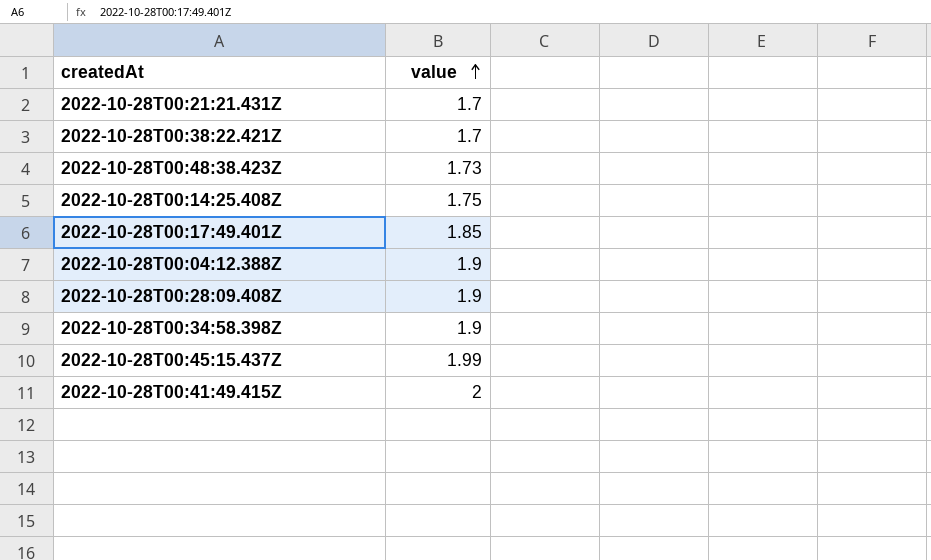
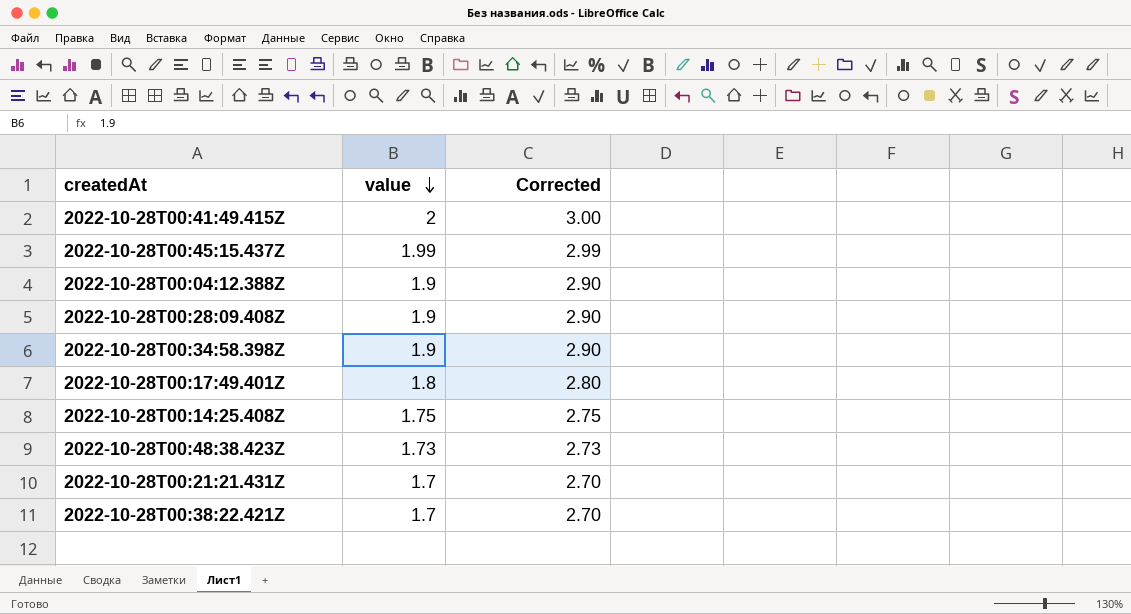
row order: value ascending -> value descending
column Corrected | formula: none -> [value] + 1
2022-10-28T00:17:49.401Z | value: 1.85 -> 1.8

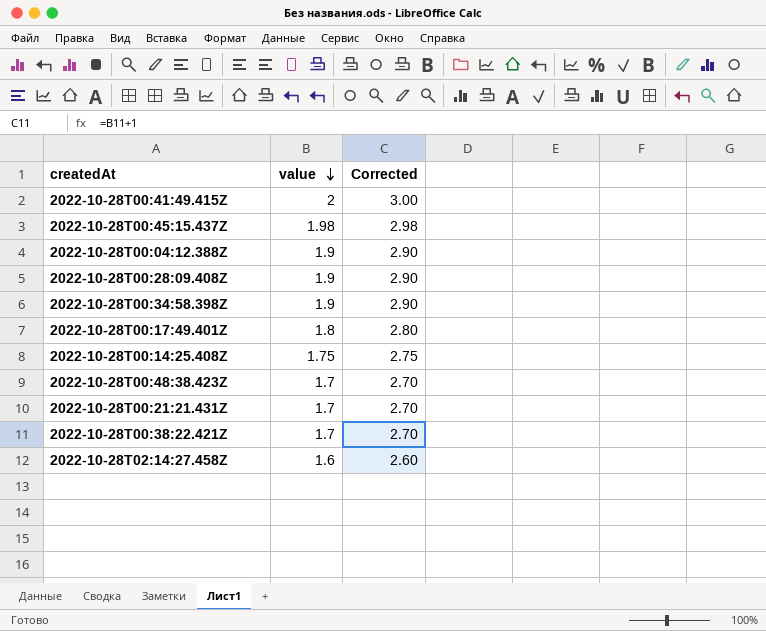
2022-10-28T00:45:15.437Z | value: 1.99 -> 1.98
2022-10-28T00:45:15.437Z | Corrected: 2.99 -> 2.98
2022-10-28T00:48:38.423Z | value: 1.73 -> 1.7
2022-10-28T00:48:38.423Z | Corrected: 2.73 -> 2.70
row 2022-10-28T02:14:27.458Z: none -> 1.6 | 2.60

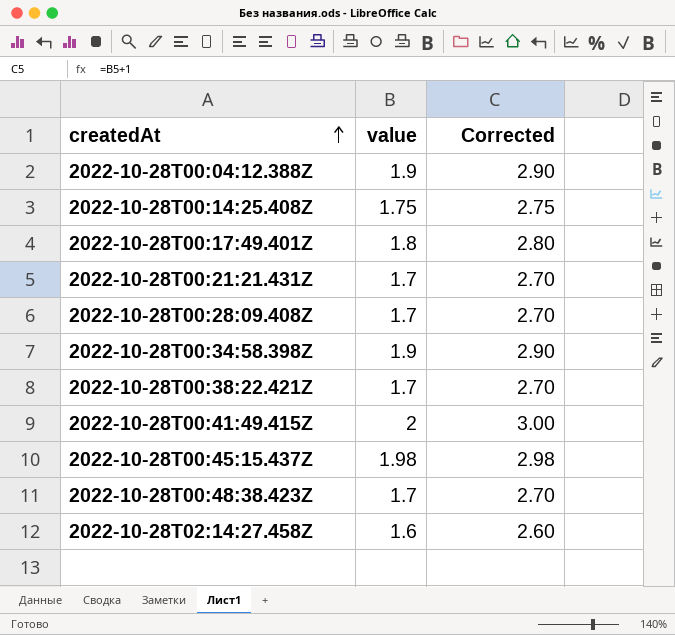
row order: value descending -> createdAt ascending
2022-10-28T00:28:09.408Z | value: 1.9 -> 1.7
2022-10-28T00:28:09.408Z | Corrected: 2.90 -> 2.70

